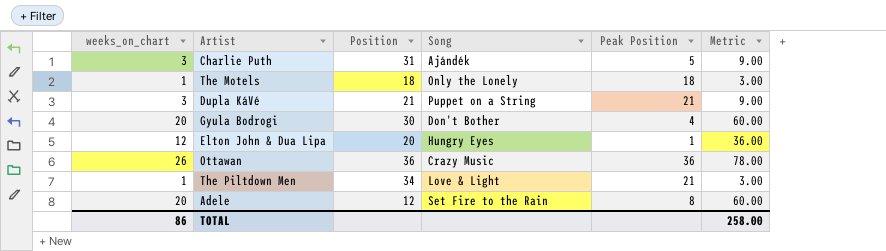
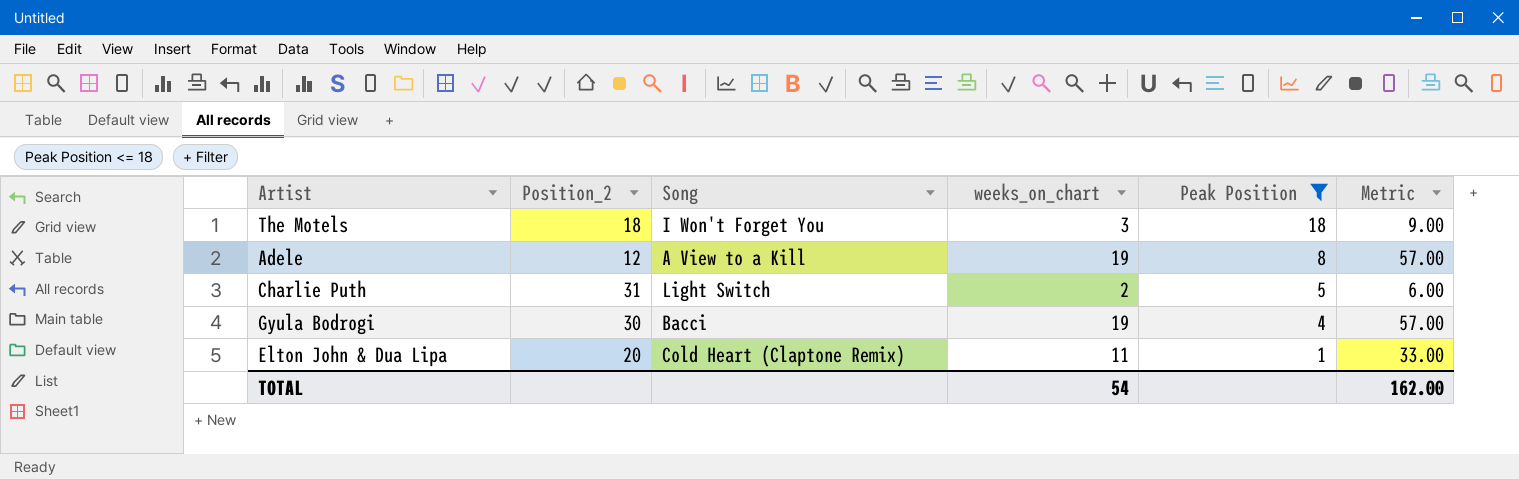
filter: none -> Peak Position <= 18
row order: none -> Peak Position descending
column name: Position -> Position_2
column weeks_on_chart | position: 1 -> 4
The Motels | Song: Only the Lonely -> I Won't Forget You
The Motels | weeks_on_chart: 1 -> 3
The Motels | Metric: 3.00 -> 9.00
Adele | Song: Set Fire to the Rain -> A View to a Kill
Adele | weeks_on_chart: 20 -> 19
Adele | Metric: 60.00 -> 57.00
Charlie Puth | Song: Ajándék -> Light Switch
Charlie Puth | weeks_on_chart: 3 -> 2
Charlie Puth | Metric: 9.00 -> 6.00
Gyula Bodrogi | Song: Don't Bother -> Bacci
Gyula Bodrogi | weeks_on_chart: 20 -> 19
Gyula Bodrogi | Metric: 60.00 -> 57.00
Elton John & Dua Lipa | Song: Hungry Eyes -> Cold Heart (Claptone Remix)
Elton John & Dua Lipa | weeks_on_chart: 12 -> 11
Elton John & Dua Lipa | Metric: 36.00 -> 33.00
TOTAL | weeks_on_chart: 86 -> 54
TOTAL | Metric: 258.00 -> 162.00

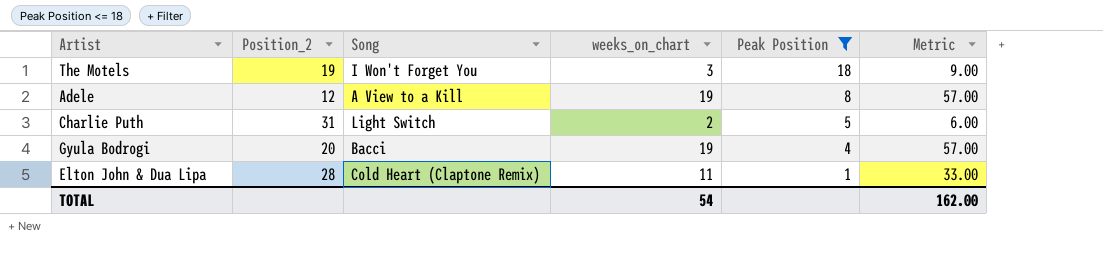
The Motels | Position_2: 18 -> 19
Gyula Bodrogi | Position_2: 30 -> 20
Elton John & Dua Lipa | Position_2: 20 -> 28

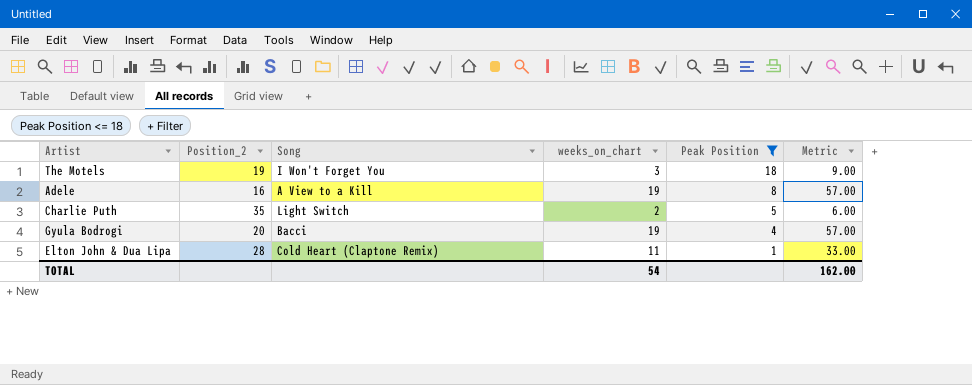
Adele | Position_2: 12 -> 16
Charlie Puth | Position_2: 31 -> 35

